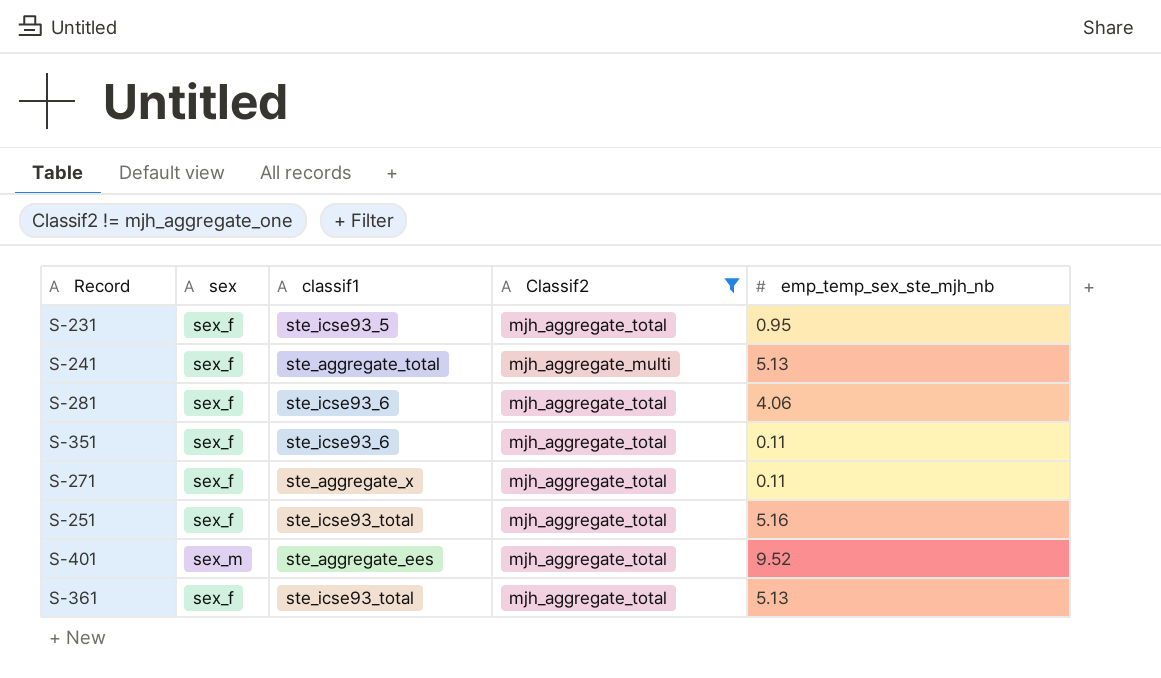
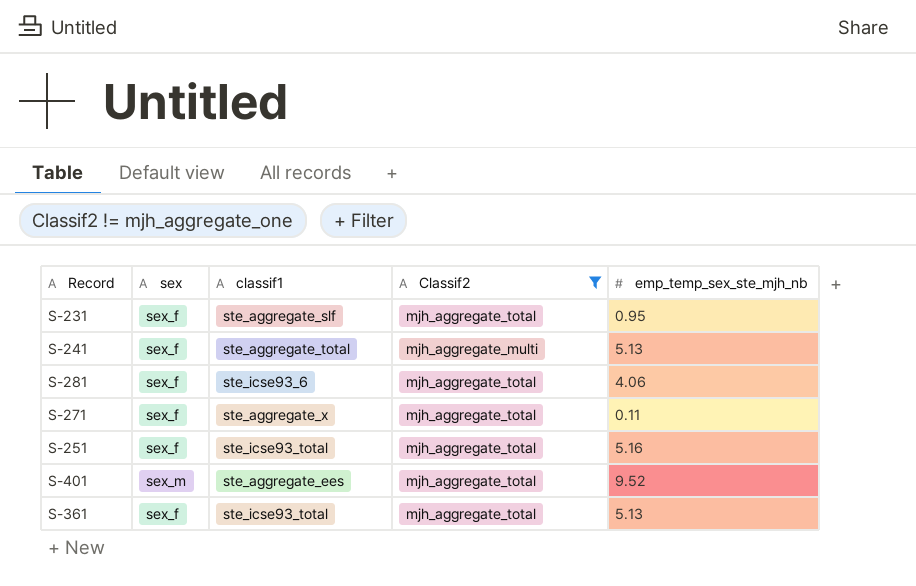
row S-351: sex_f | ste_icse93_6 | mjh_aggregate_total | 0.11 -> none
S-231 | classif1: ste_icse93_5 -> ste_aggregate_slf

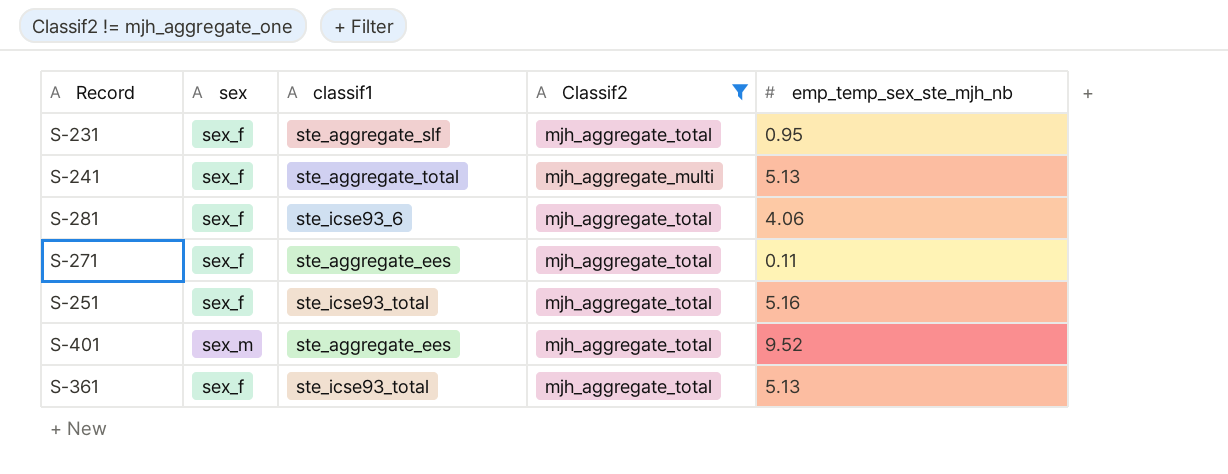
S-271 | classif1: ste_aggregate_x -> ste_aggregate_ees

